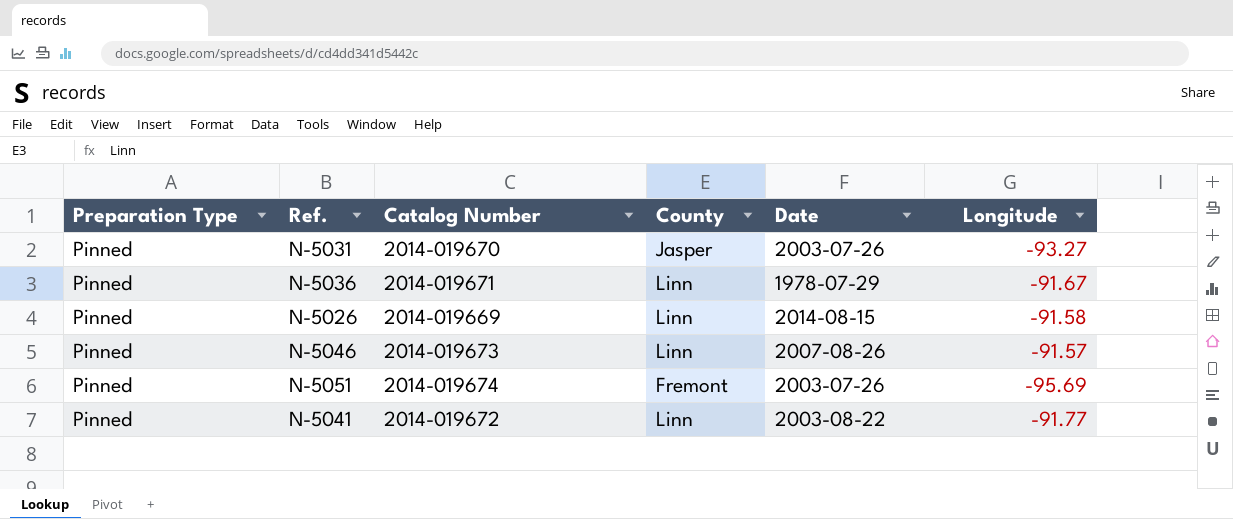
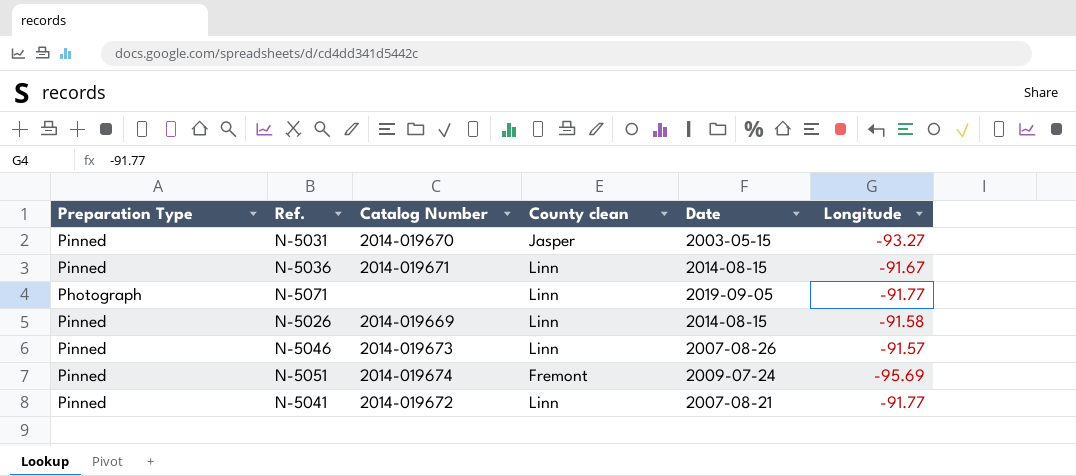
column name: County -> County clean
N-5031 | Date: 2003-07-26 -> 2003-05-15
N-5036 | Date: 1978-07-29 -> 2014-08-15
row N-5071: none -> Photograph | none | Linn | 2019-09-05 | -91.77
N-5051 | Date: 2003-07-26 -> 2009-07-24
N-5041 | Date: 2003-08-22 -> 2007-08-21

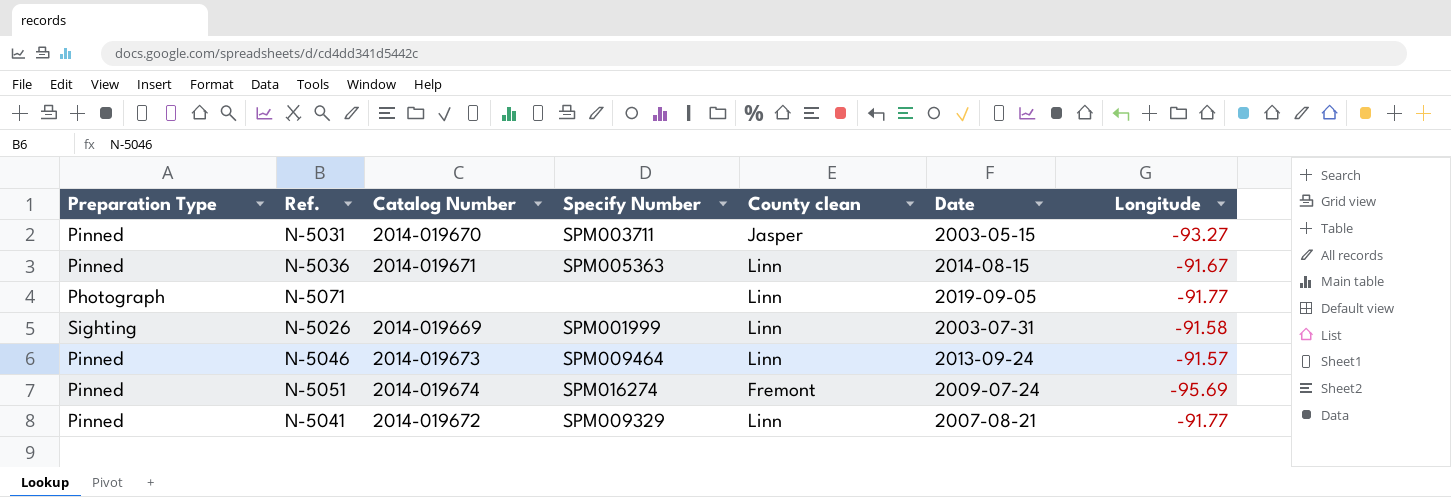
column Specify Number | position: none -> 4
N-5026 | Preparation Type: Pinned -> Sighting
N-5026 | Date: 2014-08-15 -> 2003-07-31
N-5046 | Date: 2007-08-26 -> 2013-09-24

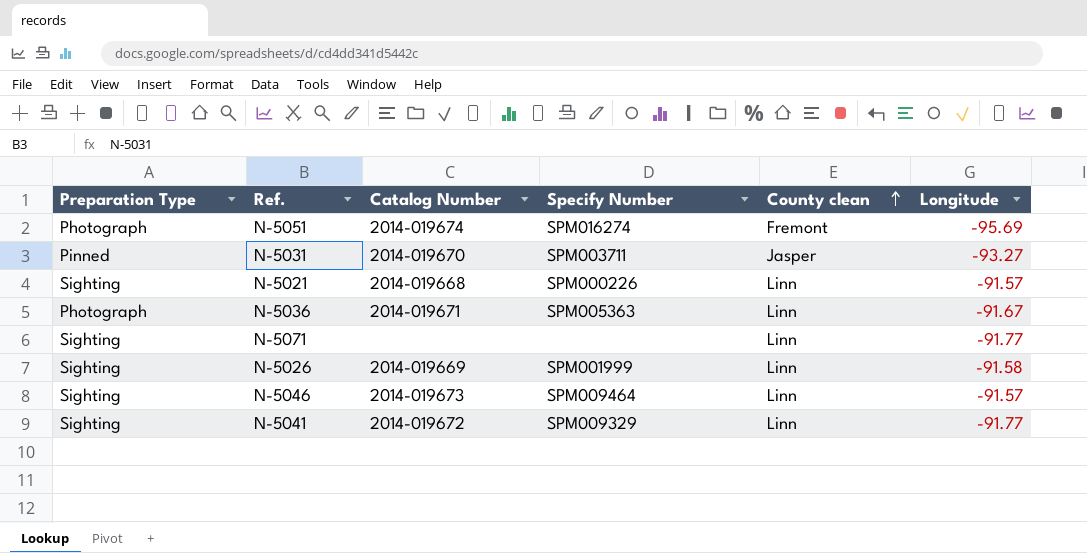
row order: none -> County clean ascending
column Date | position: 6 -> none
N-5051 | Preparation Type: Pinned -> Photograph
row N-5021: none -> Sighting | 2014-019668 | SPM000226 | Linn | -91.57
N-5036 | Preparation Type: Pinned -> Photograph
N-5071 | Preparation Type: Photograph -> Sighting
N-5046 | Preparation Type: Pinned -> Sighting
N-5041 | Preparation Type: Pinned -> Sighting

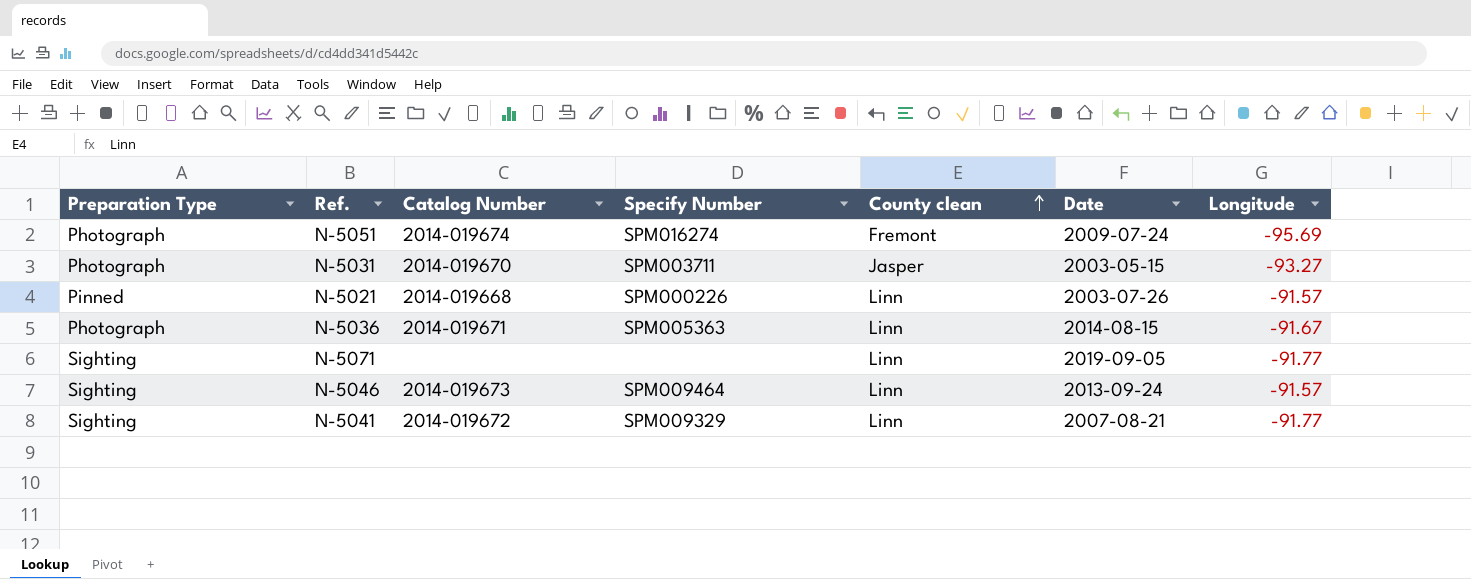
column Date | position: none -> 6
row N-5026: Sighting | 2014-019669 | SPM001999 | Linn | -91.58 -> none
N-5031 | Preparation Type: Pinned -> Photograph
N-5021 | Preparation Type: Sighting -> Pinned

